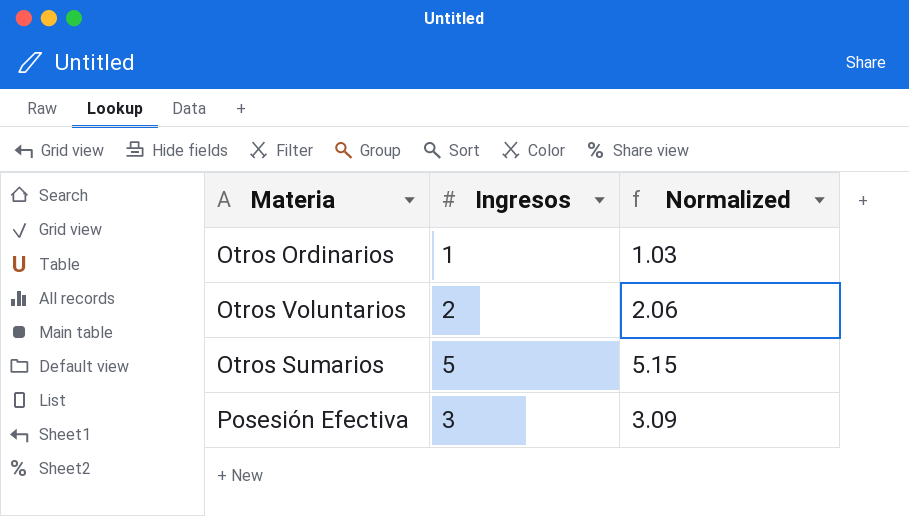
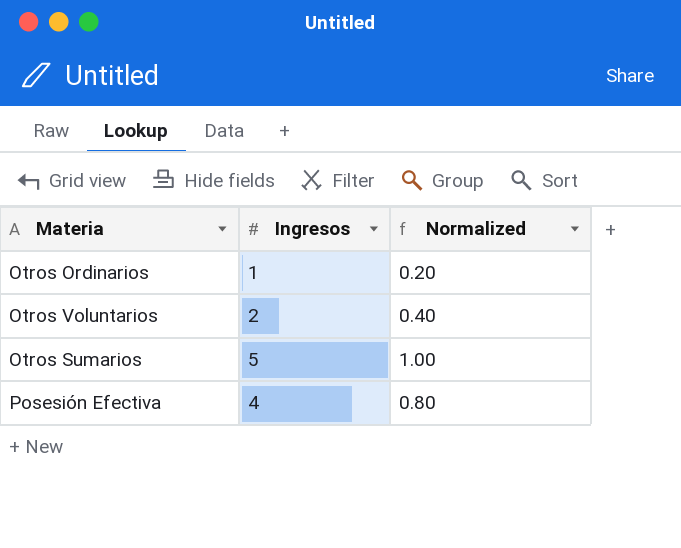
column Normalized | formula: [Ingresos] * 1.03 -> [Ingresos] * 0.2
Posesión Efectiva | Ingresos: 3 -> 4

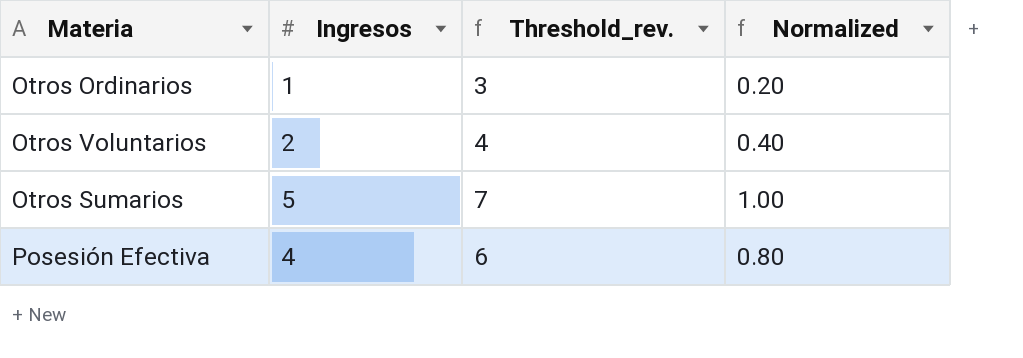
column Threshold_rev. | formula: none -> [Ingresos] + 2

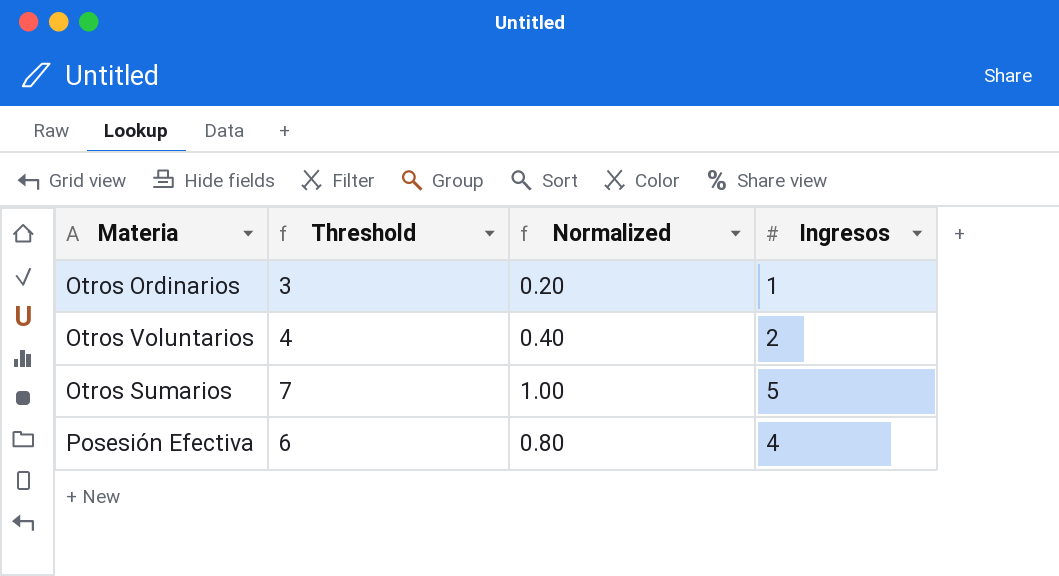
column name: Threshold_rev. -> Threshold
column Ingresos | position: 2 -> 4

